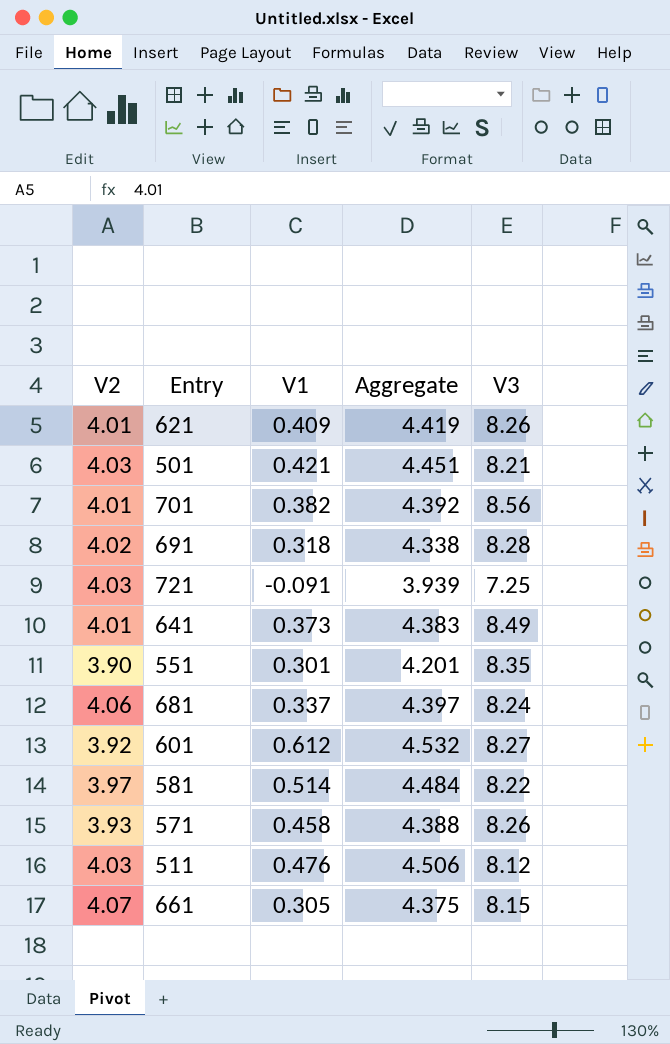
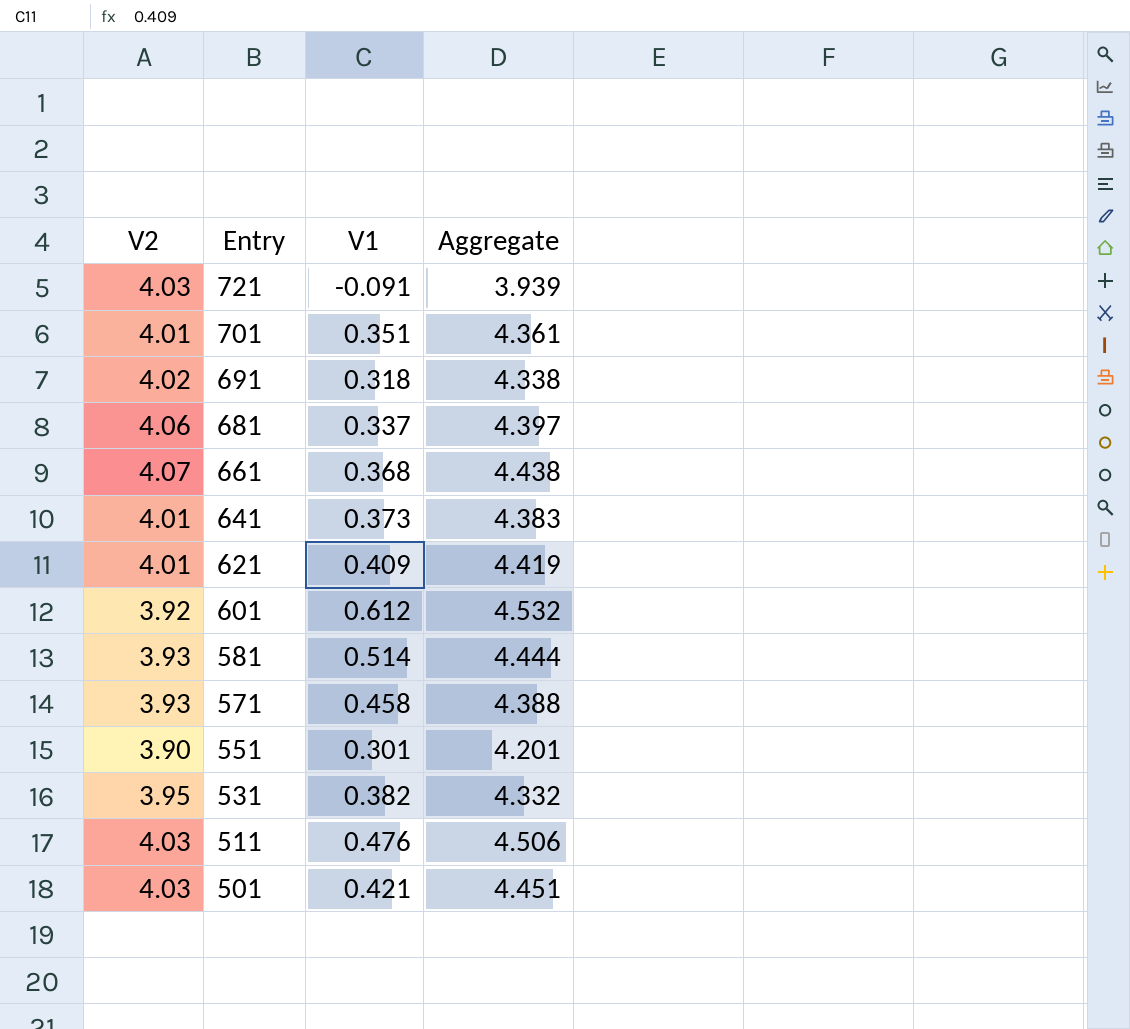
row order: none -> Entry descending
column V3 | position: 5 -> none
701 | V1: 0.382 -> 0.351
701 | Aggregate: 4.392 -> 4.361
661 | V1: 0.305 -> 0.368
661 | Aggregate: 4.375 -> 4.438
581 | V2: 3.97 -> 3.93
581 | Aggregate: 4.484 -> 4.444
row 531: none -> 3.95 | 0.382 | 4.332

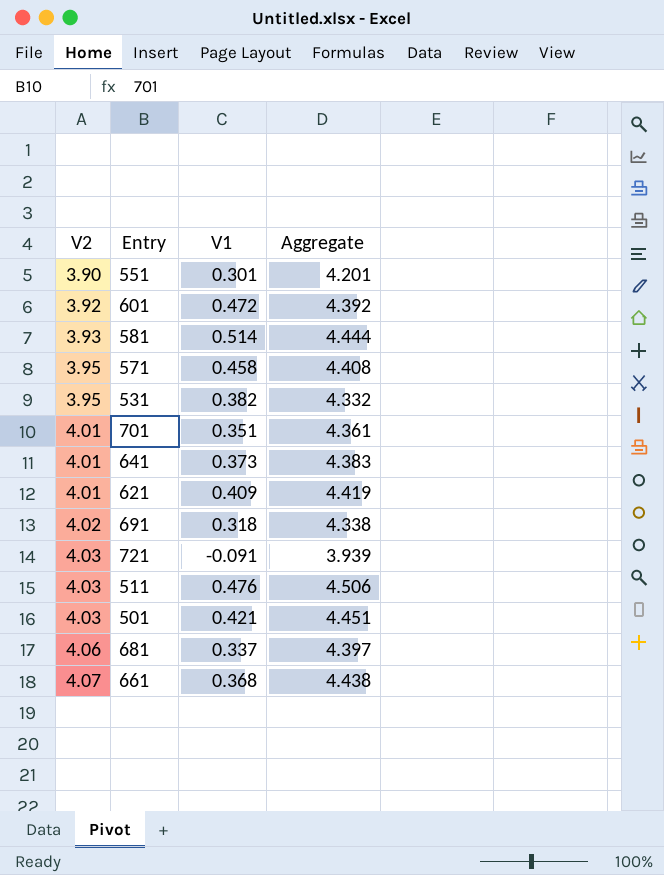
row order: Entry descending -> V2 ascending
601 | V1: 0.612 -> 0.472
601 | Aggregate: 4.532 -> 4.392
571 | V2: 3.93 -> 3.95
571 | Aggregate: 4.388 -> 4.408

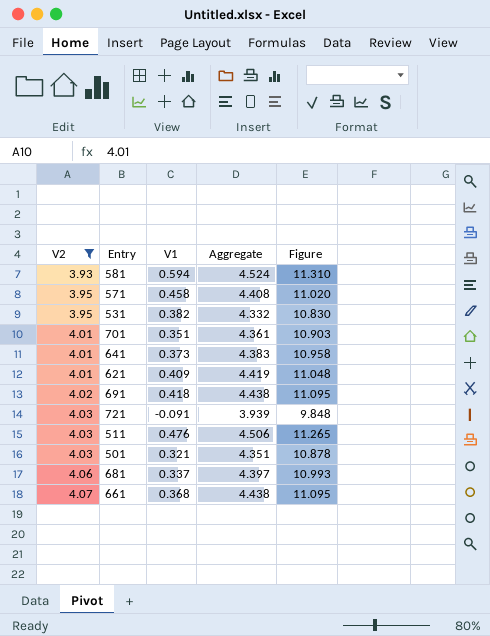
filter: none -> V2 >= 3.93
column Figure | formula: none -> [Aggregate] * 2.5
581 | V1: 0.514 -> 0.594
581 | Aggregate: 4.444 -> 4.524
691 | V1: 0.318 -> 0.418
691 | Aggregate: 4.338 -> 4.438
501 | V1: 0.421 -> 0.321
501 | Aggregate: 4.451 -> 4.351

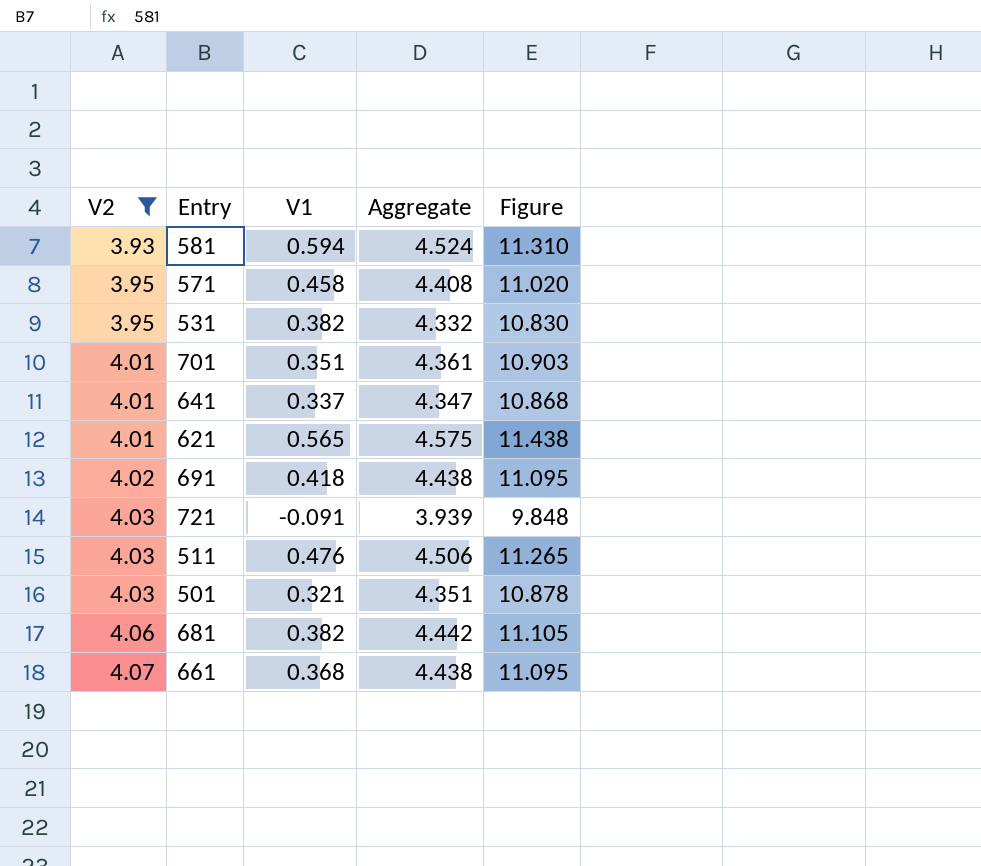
641 | V1: 0.373 -> 0.337
641 | Aggregate: 4.383 -> 4.347
641 | Figure: 10.958 -> 10.868
621 | V1: 0.409 -> 0.565
621 | Aggregate: 4.419 -> 4.575
621 | Figure: 11.048 -> 11.438
681 | V1: 0.337 -> 0.382
681 | Aggregate: 4.397 -> 4.442
681 | Figure: 10.993 -> 11.105

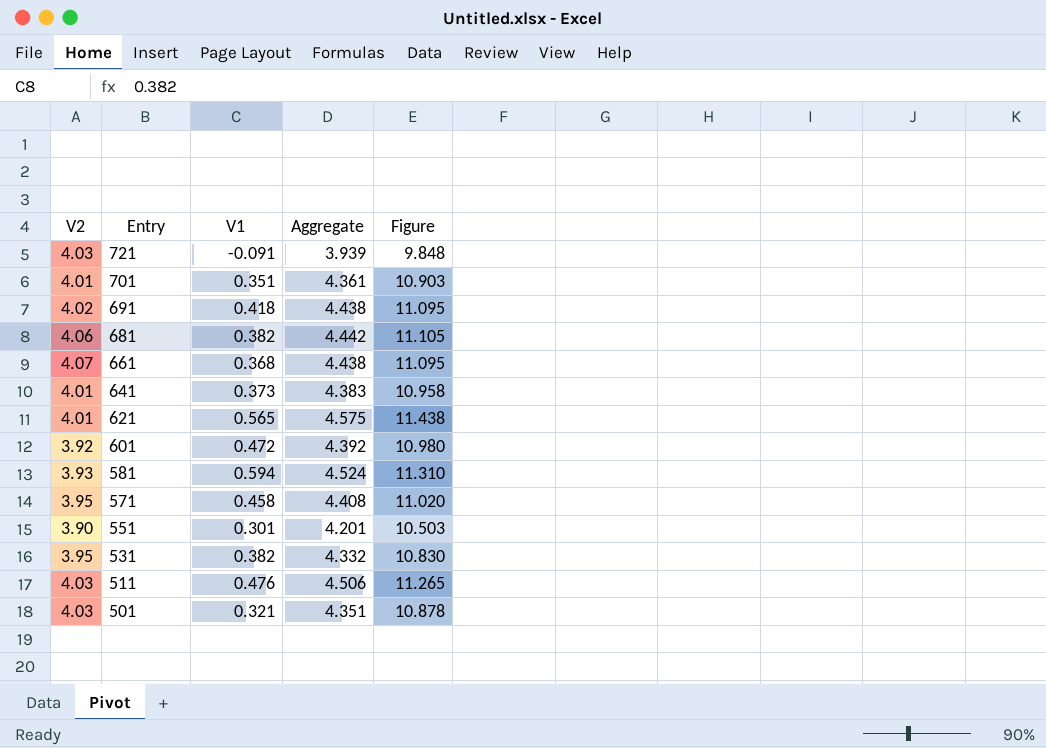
filter: V2 >= 3.93 -> none
row order: V2 ascending -> Entry descending
641 | V1: 0.337 -> 0.373
641 | Aggregate: 4.347 -> 4.383
641 | Figure: 10.868 -> 10.958

